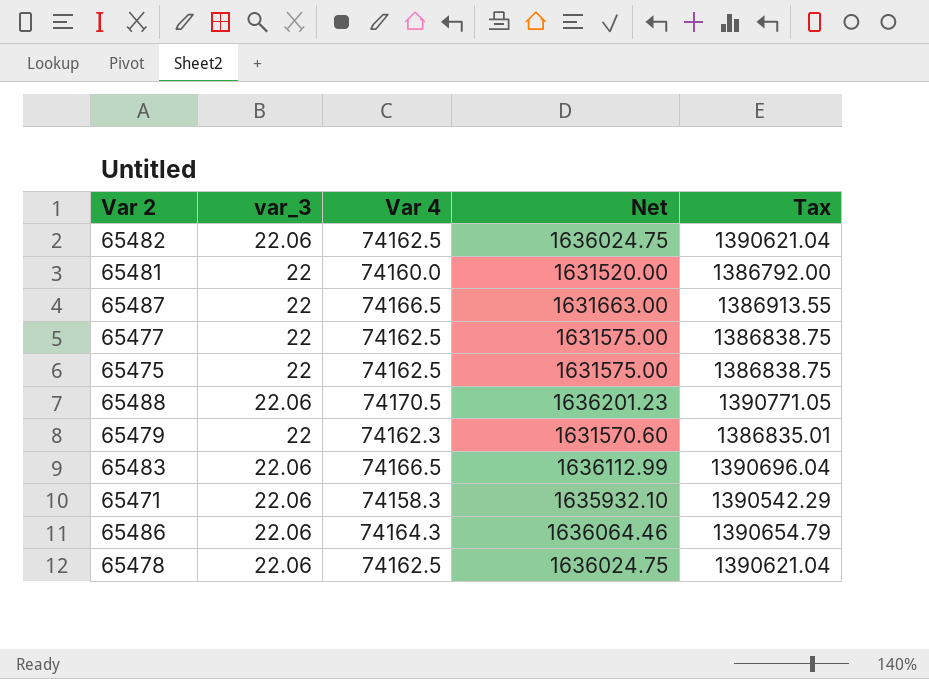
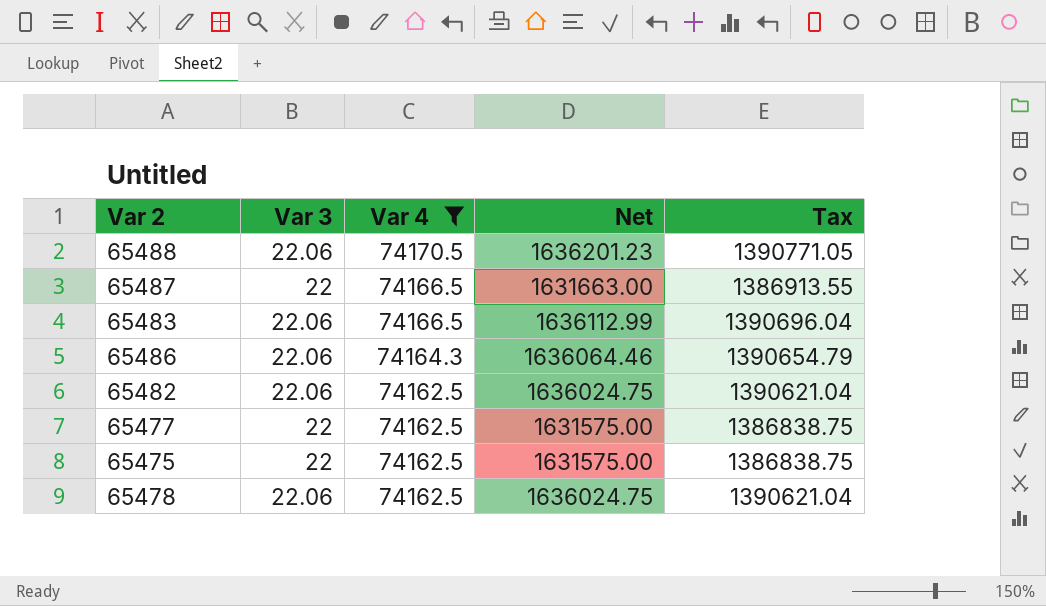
filter: none -> Var 4 >= 74162.5
row order: none -> Var 4 descending
column name: var_3 -> Var 3

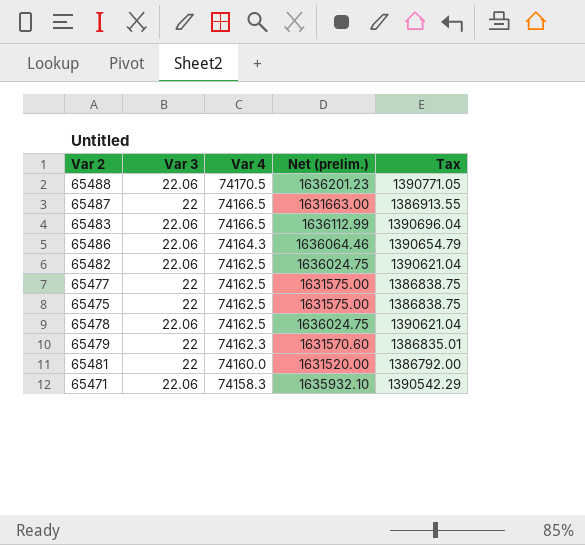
filter: Var 4 >= 74162.5 -> none
column name: Net -> Net (prelim.)

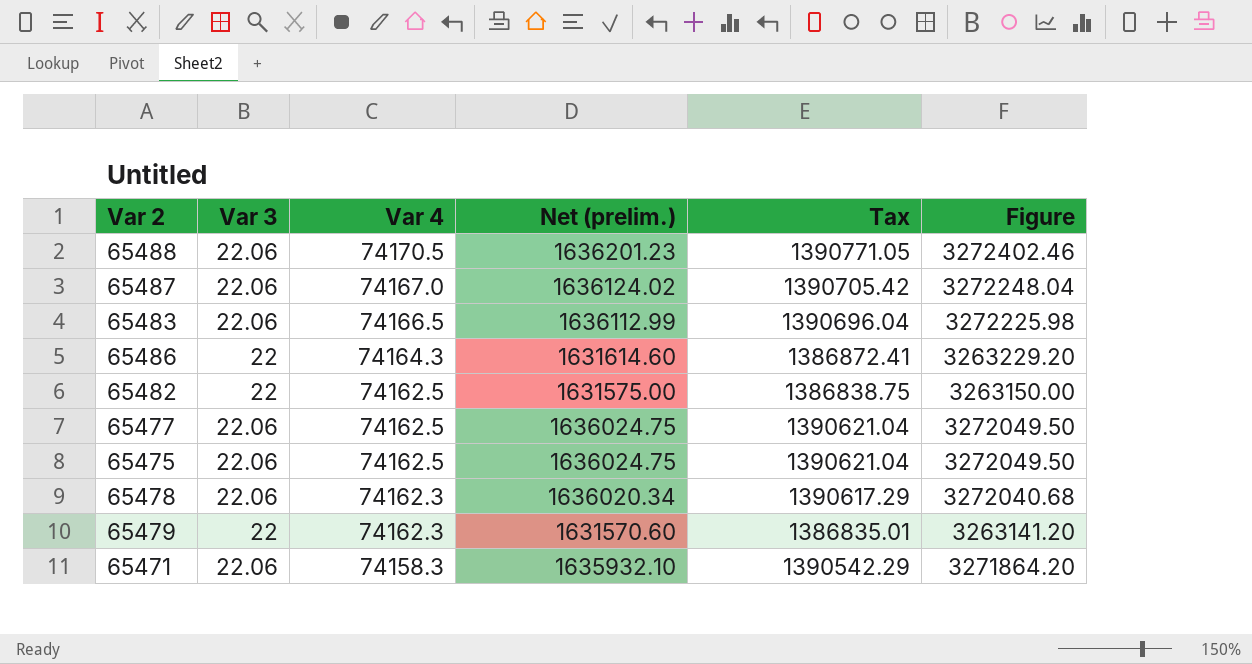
column Figure | formula: none -> [Net (prelim.)] * 2
row 65481: 22 | 74160.0 | 1631520.00 | 1386792.00 -> none
65487 | Var 3: 22 -> 22.06
65487 | Var 4: 74166.5 -> 74167.0
65487 | Net (prelim.): 1631663.00 -> 1636124.02
65487 | Tax: 1386913.55 -> 1390705.42
65486 | Var 3: 22.06 -> 22
65486 | Net (prelim.): 1636064.46 -> 1631614.60
65486 | Tax: 1390654.79 -> 1386872.41
65482 | Var 3: 22.06 -> 22
65482 | Net (prelim.): 1636024.75 -> 1631575.00
65482 | Tax: 1390621.04 -> 1386838.75
65477 | Var 3: 22 -> 22.06
65477 | Net (prelim.): 1631575.00 -> 1636024.75
65477 | Tax: 1386838.75 -> 1390621.04
65475 | Var 3: 22 -> 22.06
65475 | Net (prelim.): 1631575.00 -> 1636024.75
65475 | Tax: 1386838.75 -> 1390621.04
65478 | Var 4: 74162.5 -> 74162.3
65478 | Net (prelim.): 1636024.75 -> 1636020.34
65478 | Tax: 1390621.04 -> 1390617.29

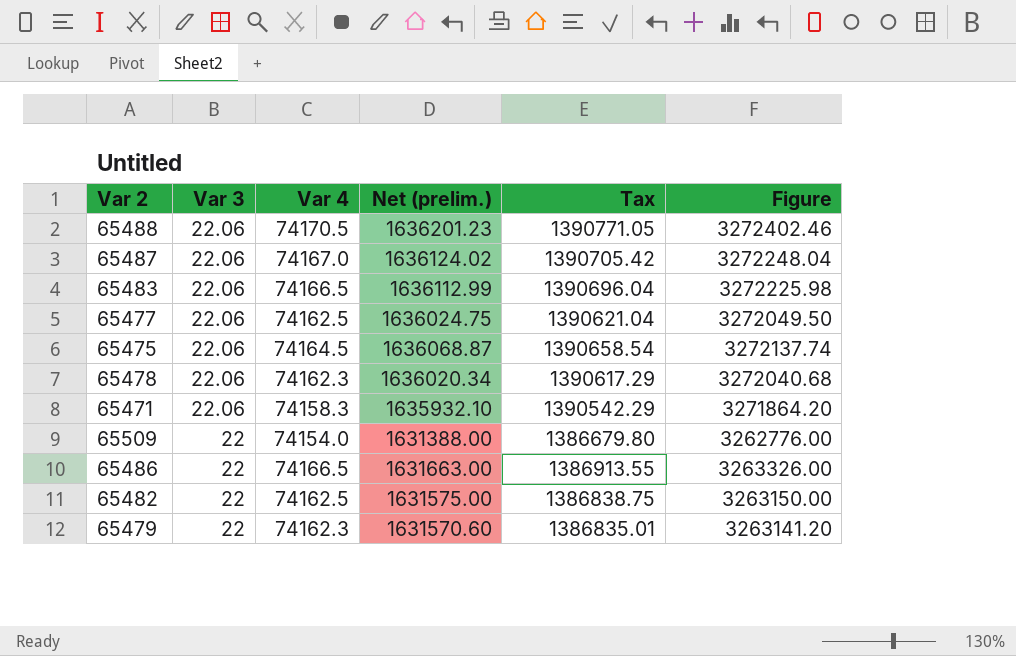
row order: Var 4 descending -> Var 3 descending
65475 | Var 4: 74162.5 -> 74164.5
65475 | Net (prelim.): 1636024.75 -> 1636068.87
65475 | Tax: 1390621.04 -> 1390658.54
65475 | Figure: 3272049.50 -> 3272137.74
row 65509: none -> 22 | 74154.0 | 1631388.00 | 1386679.80 | 3262776.00
65486 | Var 4: 74164.3 -> 74166.5
65486 | Net (prelim.): 1631614.60 -> 1631663.00
65486 | Tax: 1386872.41 -> 1386913.55
65486 | Figure: 3263229.20 -> 3263326.00

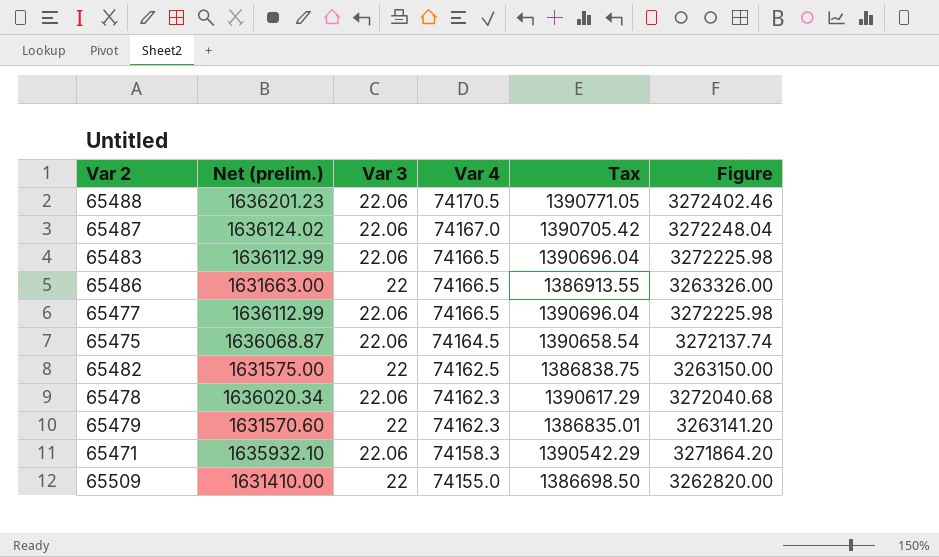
row order: Var 3 descending -> Var 4 descending
column Net (prelim.) | position: 4 -> 2
65477 | Net (prelim.): 1636024.75 -> 1636112.99
65477 | Var 4: 74162.5 -> 74166.5
65477 | Tax: 1390621.04 -> 1390696.04
65477 | Figure: 3272049.50 -> 3272225.98
65509 | Net (prelim.): 1631388.00 -> 1631410.00
65509 | Var 4: 74154.0 -> 74155.0
65509 | Tax: 1386679.80 -> 1386698.50
65509 | Figure: 3262776.00 -> 3262820.00

